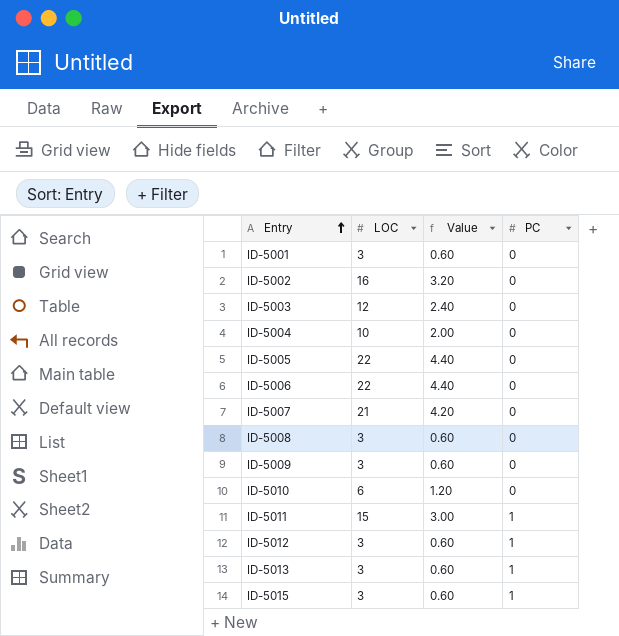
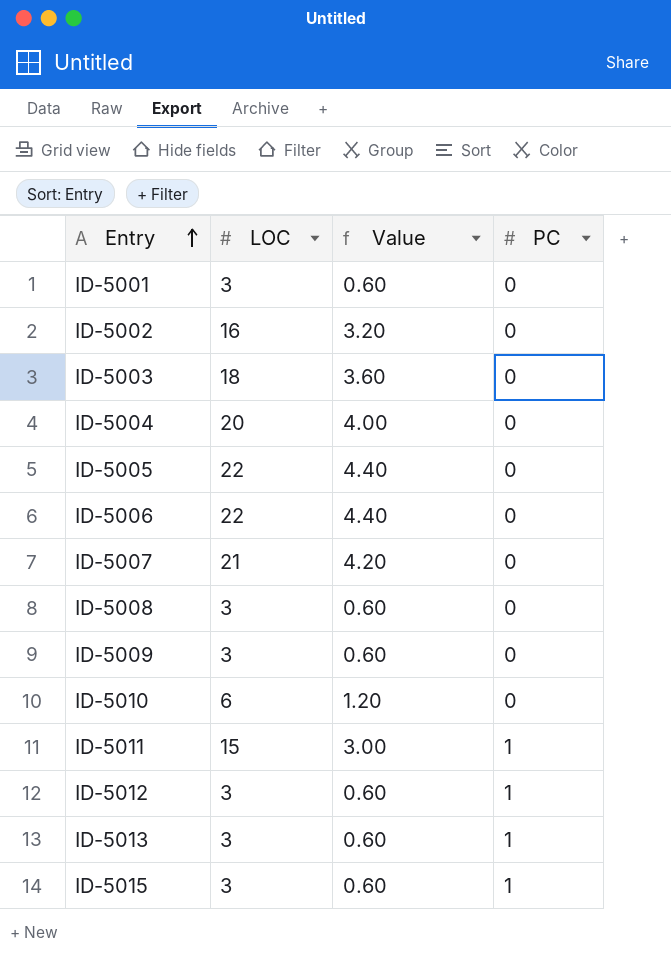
ID-5003 | LOC: 12 -> 18
ID-5003 | Value: 2.40 -> 3.60
ID-5004 | LOC: 10 -> 20
ID-5004 | Value: 2.00 -> 4.00

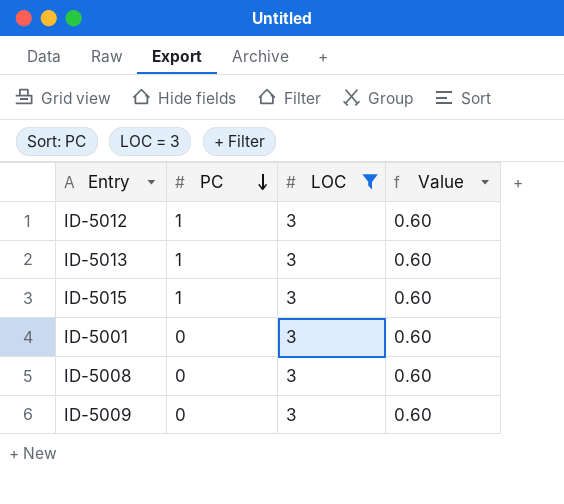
filter: none -> LOC = 3
row order: Entry ascending -> PC descending
column PC | position: 4 -> 2

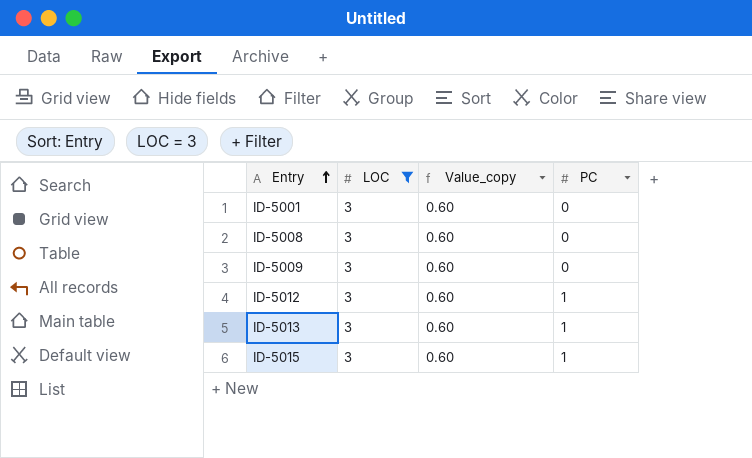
row order: PC descending -> Entry ascending
column name: Value -> Value_copy
column PC | position: 2 -> 4

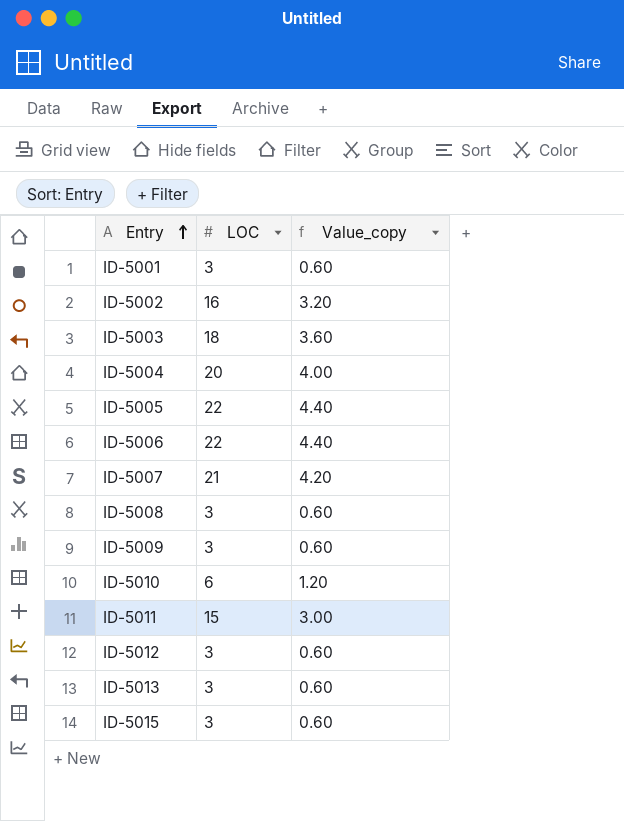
filter: LOC = 3 -> none
column PC | position: 4 -> none

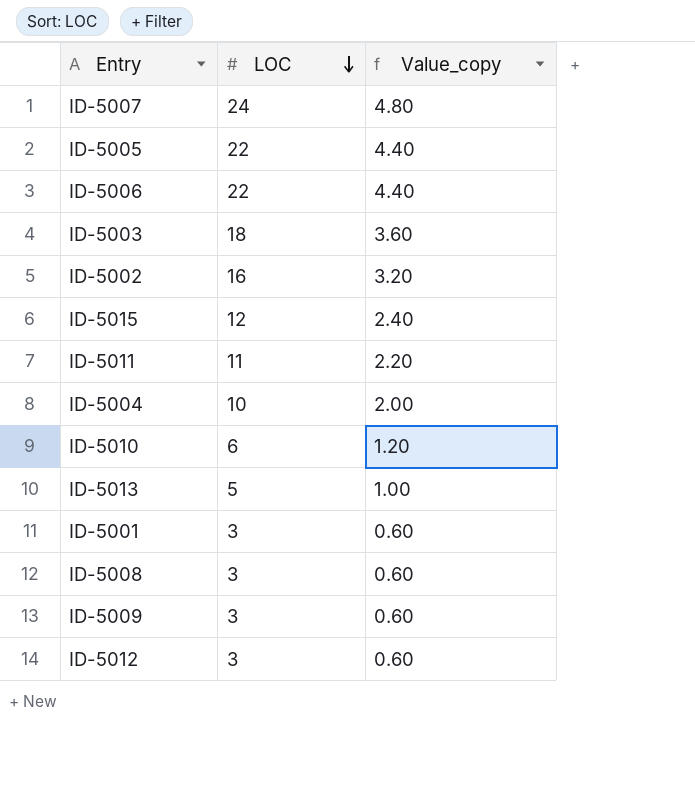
row order: Entry ascending -> LOC descending
ID-5007 | LOC: 21 -> 24
ID-5007 | Value_copy: 4.20 -> 4.80
ID-5015 | LOC: 3 -> 12
ID-5015 | Value_copy: 0.60 -> 2.40
ID-5011 | LOC: 15 -> 11
ID-5011 | Value_copy: 3.00 -> 2.20
ID-5004 | LOC: 20 -> 10
ID-5004 | Value_copy: 4.00 -> 2.00
ID-5013 | LOC: 3 -> 5
ID-5013 | Value_copy: 0.60 -> 1.00

